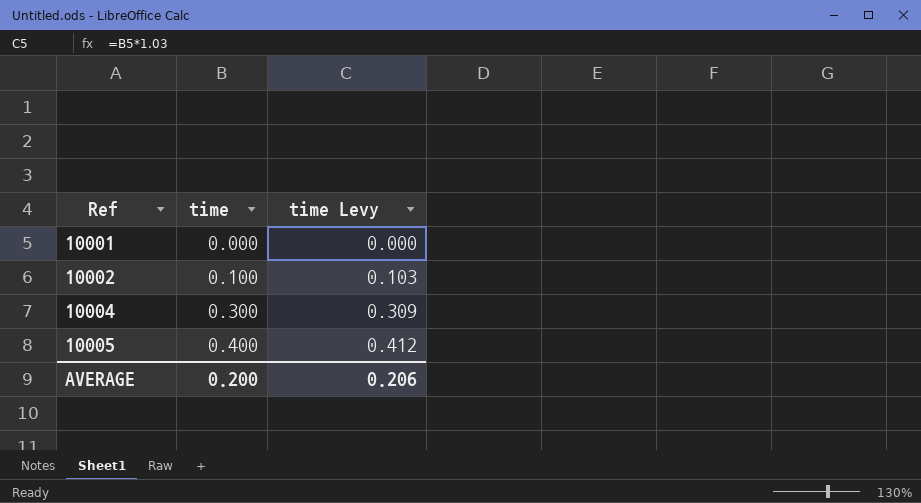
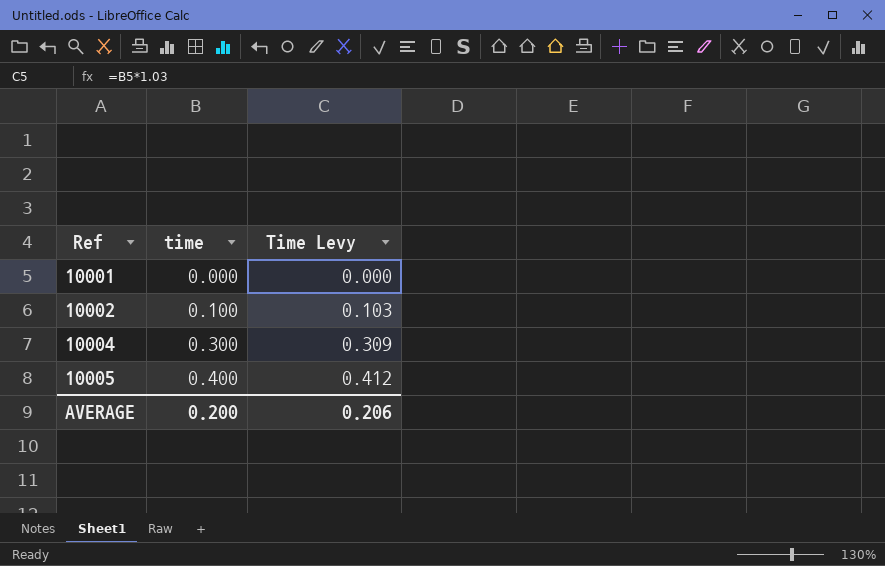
column name: time Levy -> Time Levy

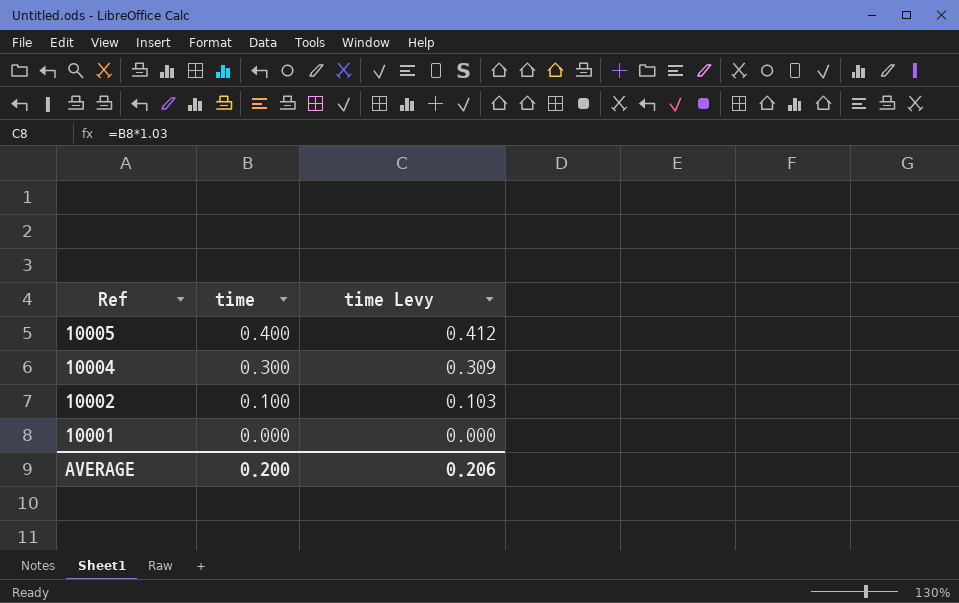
row order: Ref ascending -> Ref descending
column name: Time Levy -> time Levy

